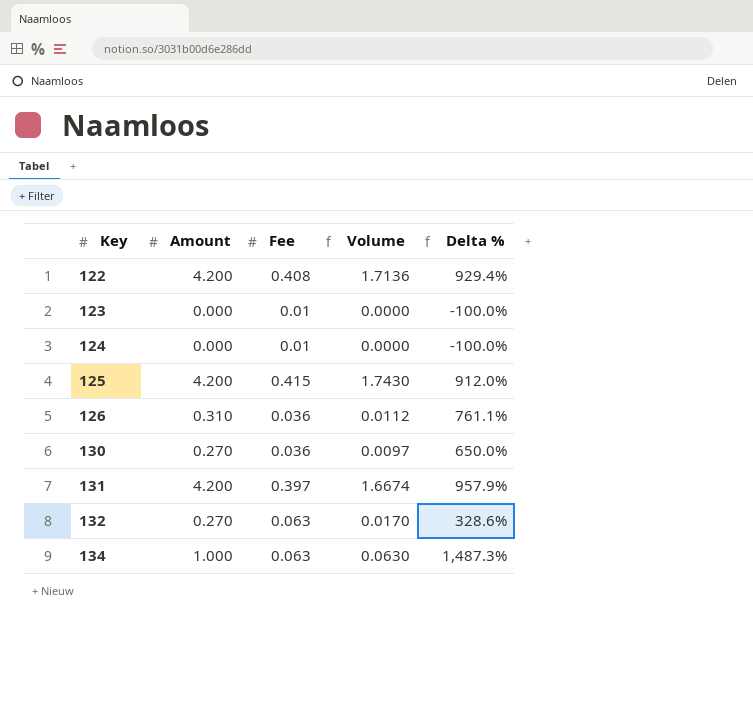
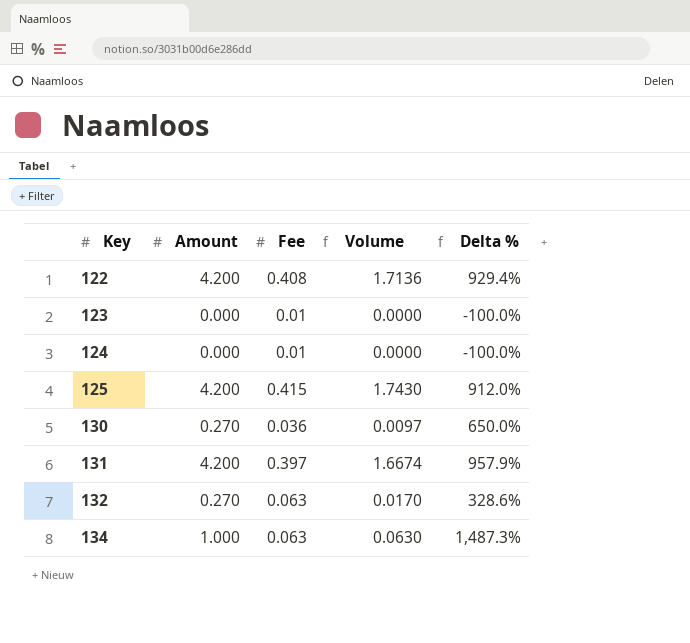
row 126: 0.310 | 0.036 | 0.0112 | 761.1% -> none

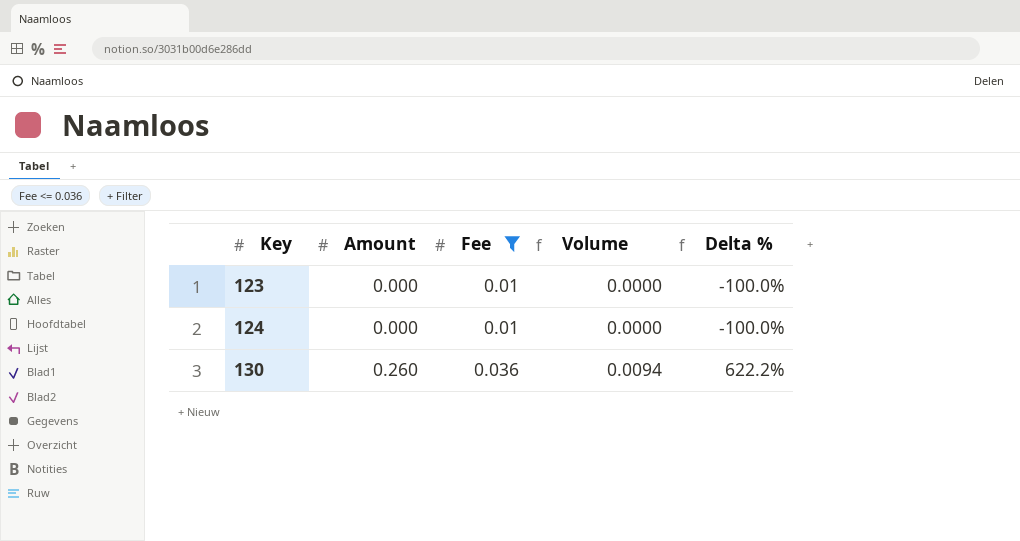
filter: none -> Fee <= 0.036
130 | Amount: 0.270 -> 0.260
130 | Volume: 0.0097 -> 0.0094
130 | Delta %: 650.0% -> 622.2%

